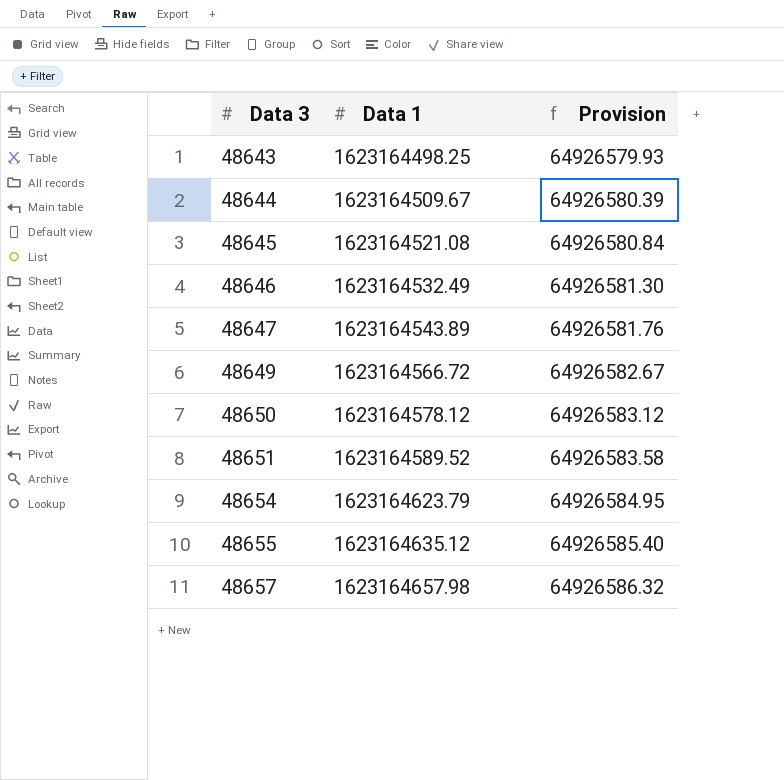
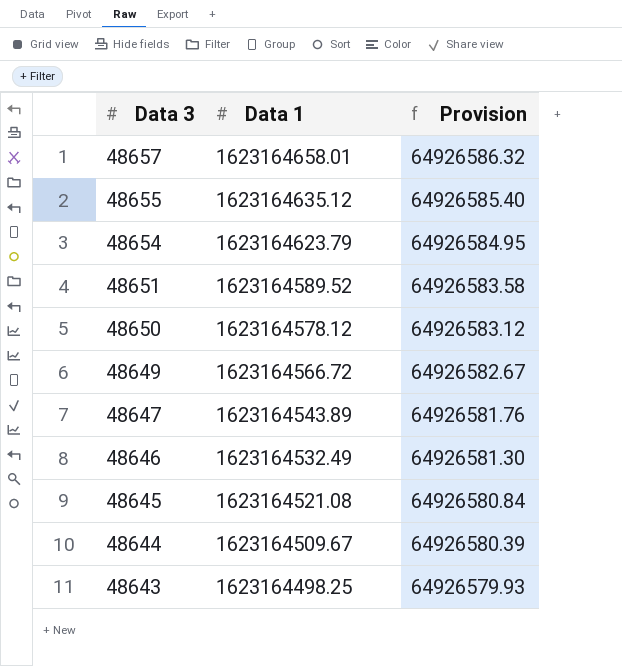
row order: Data 3 ascending -> Data 3 descending
48657 | Data 1: 1623164657.98 -> 1623164658.01

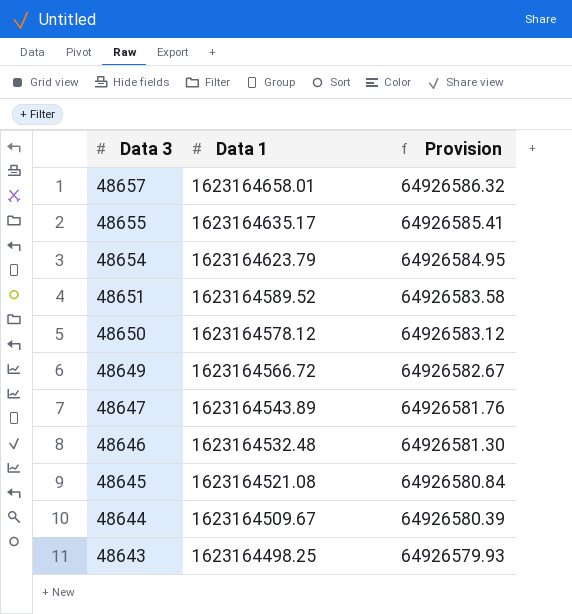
48655 | Data 1: 1623164635.12 -> 1623164635.17
48655 | Provision: 64926585.40 -> 64926585.41
48646 | Data 1: 1623164532.49 -> 1623164532.48

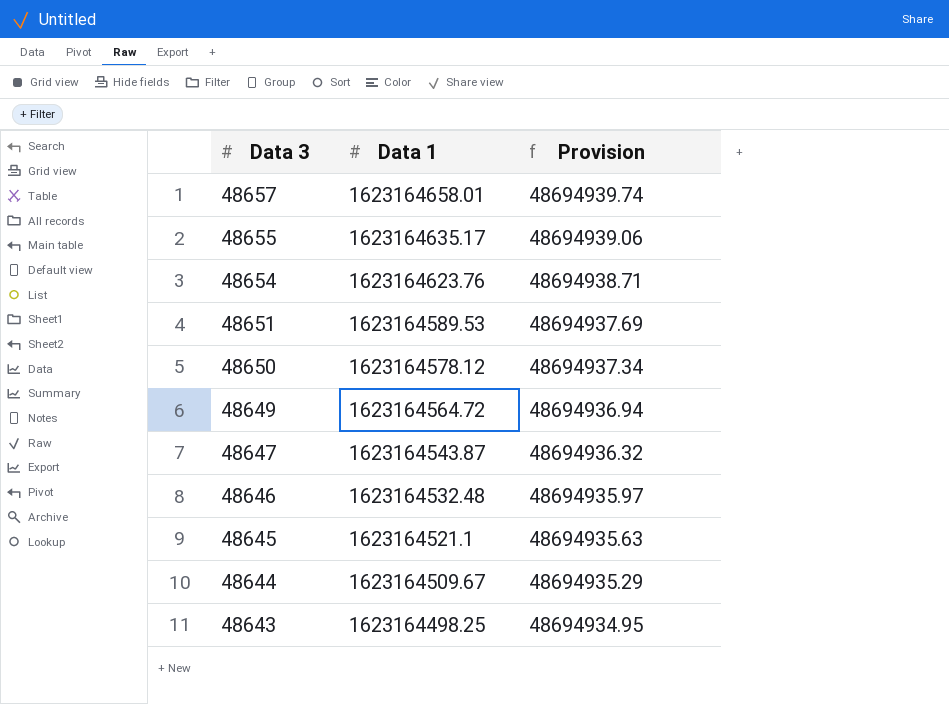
column Provision | formula: [Data 1] * 0.04 -> [Data 1] * 0.03
48654 | Data 1: 1623164623.79 -> 1623164623.76
48651 | Data 1: 1623164589.52 -> 1623164589.53
48649 | Data 1: 1623164566.72 -> 1623164564.72
48647 | Data 1: 1623164543.89 -> 1623164543.87
48645 | Data 1: 1623164521.08 -> 1623164521.1

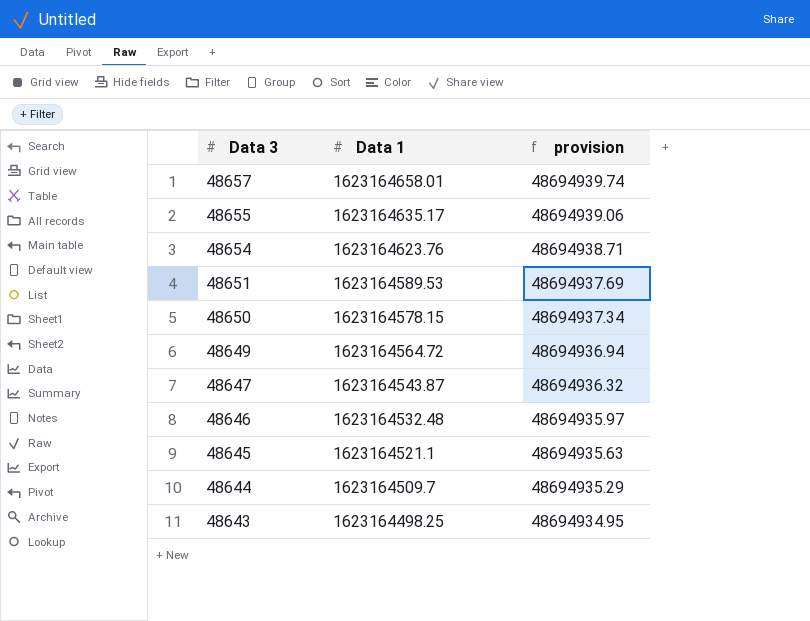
column name: Provision -> provision
48650 | Data 1: 1623164578.12 -> 1623164578.15
48644 | Data 1: 1623164509.67 -> 1623164509.7

